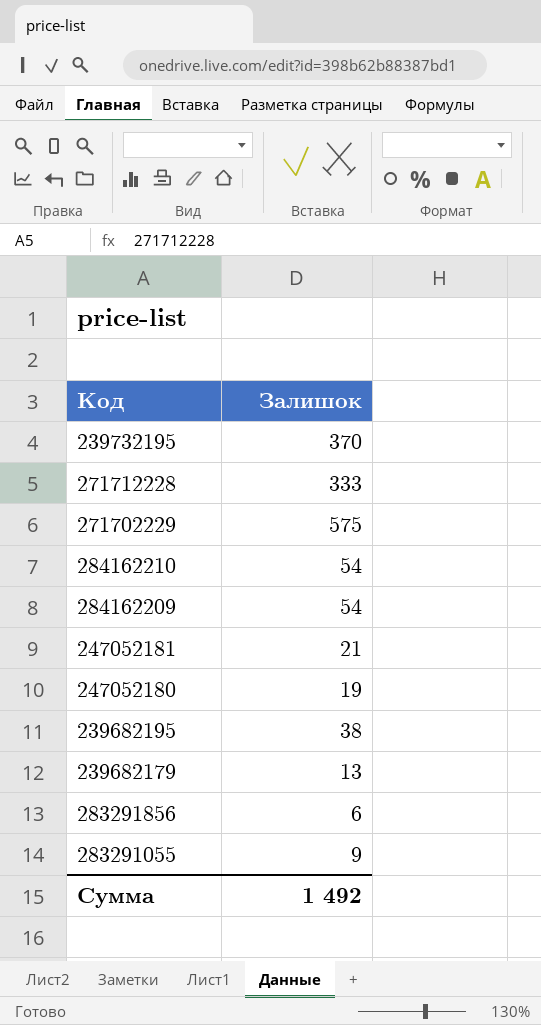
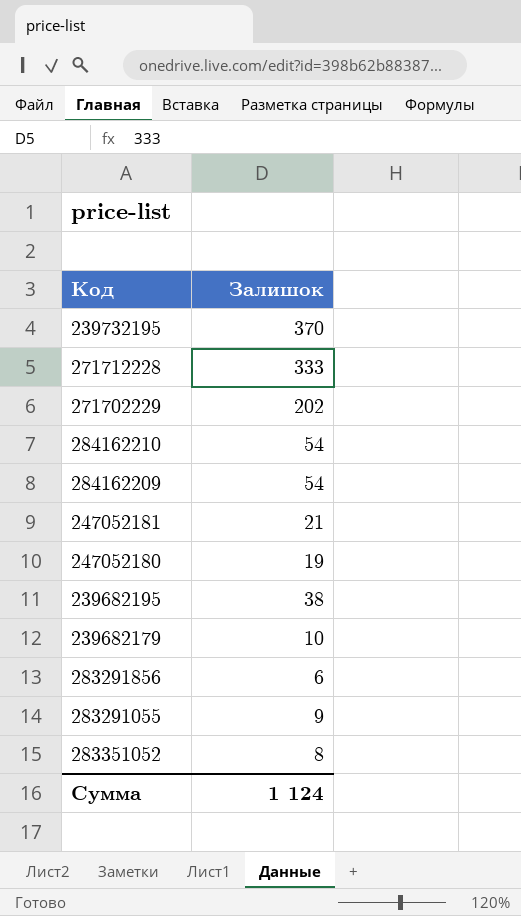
271702229 | Залишок: 575 -> 202
239682179 | Залишок: 13 -> 10
row 283351052: none -> 8
Сумма | Залишок: 1 492 -> 1 124

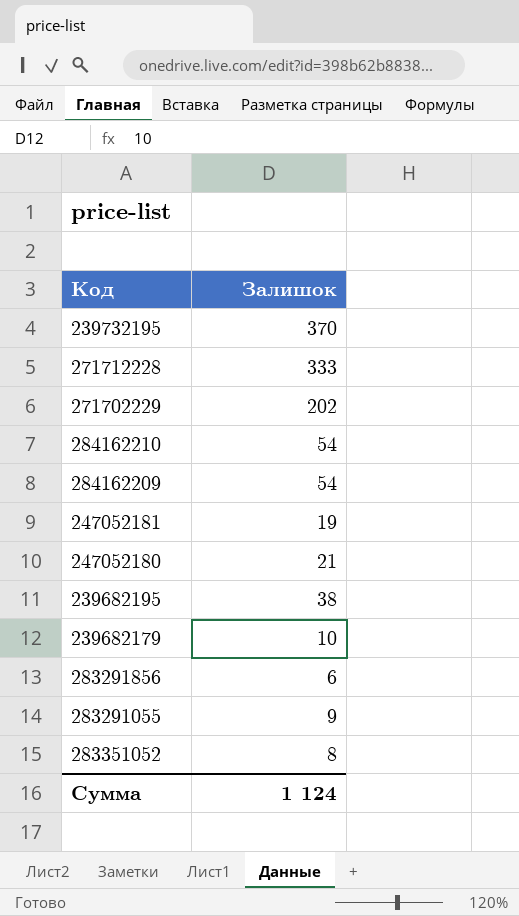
247052181 | Залишок: 21 -> 19
247052180 | Залишок: 19 -> 21

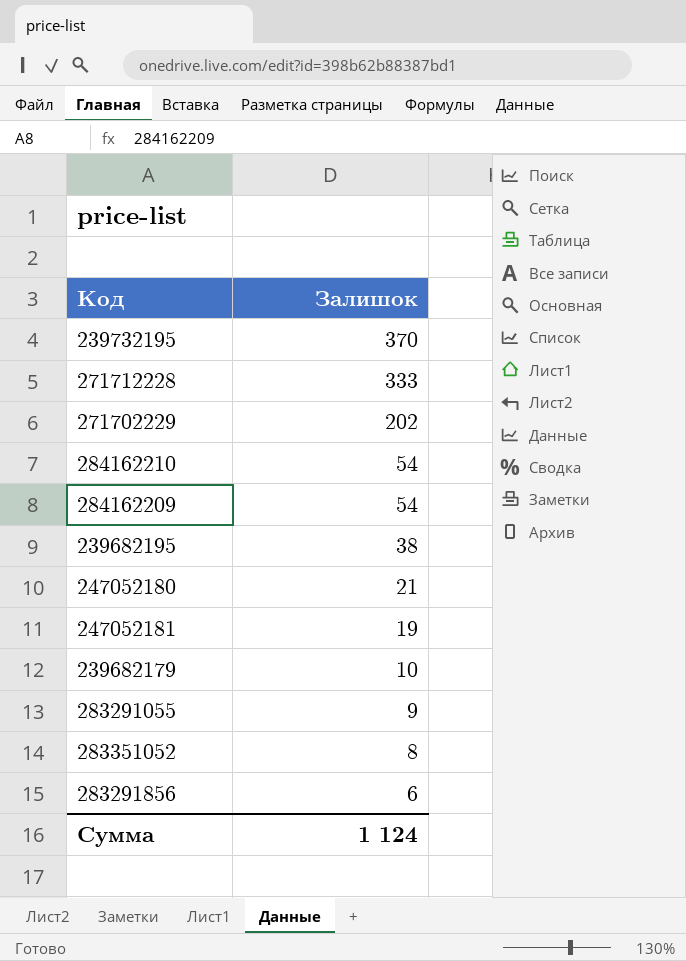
row order: none -> Залишок descending

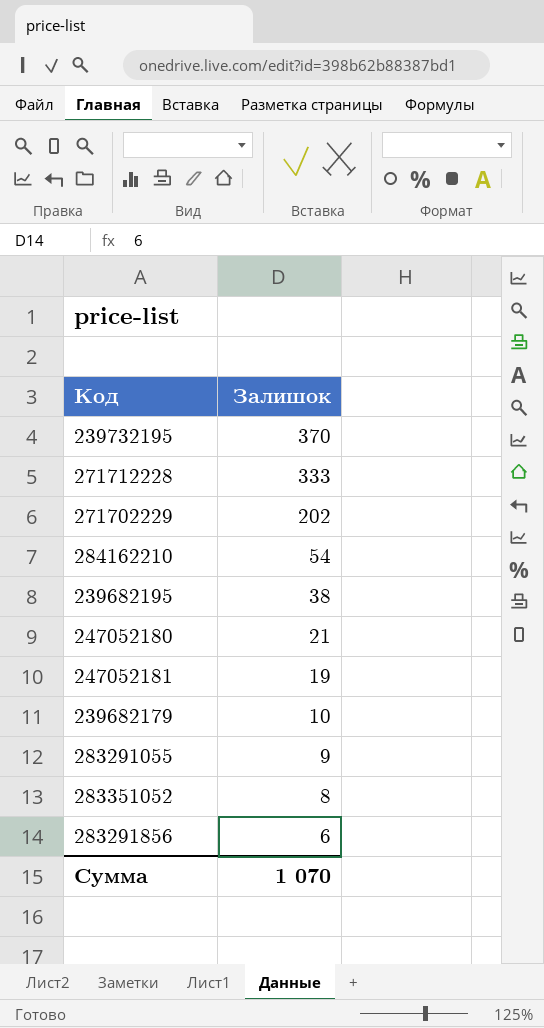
row 284162209: 54 -> none
Сумма | Залишок: 1 124 -> 1 070

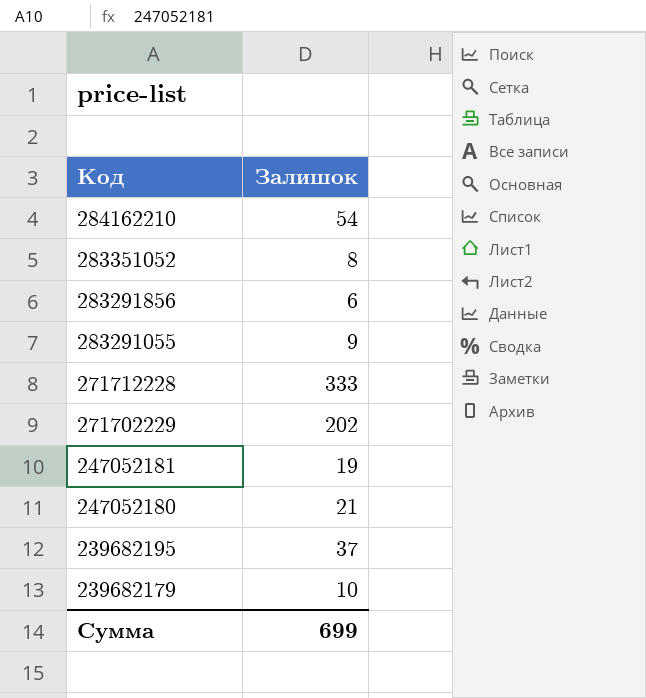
row order: Залишок descending -> Код descending
row 239732195: 370 -> none
239682195 | Залишок: 38 -> 37
Сумма | Залишок: 1 070 -> 699

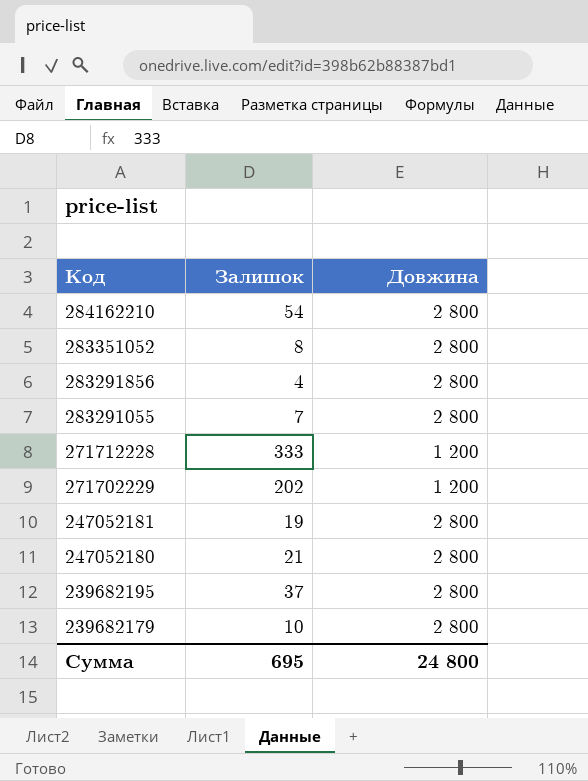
column Довжина | position: none -> 3
283291856 | Залишок: 6 -> 4
283291055 | Залишок: 9 -> 7
Сумма | Залишок: 699 -> 695

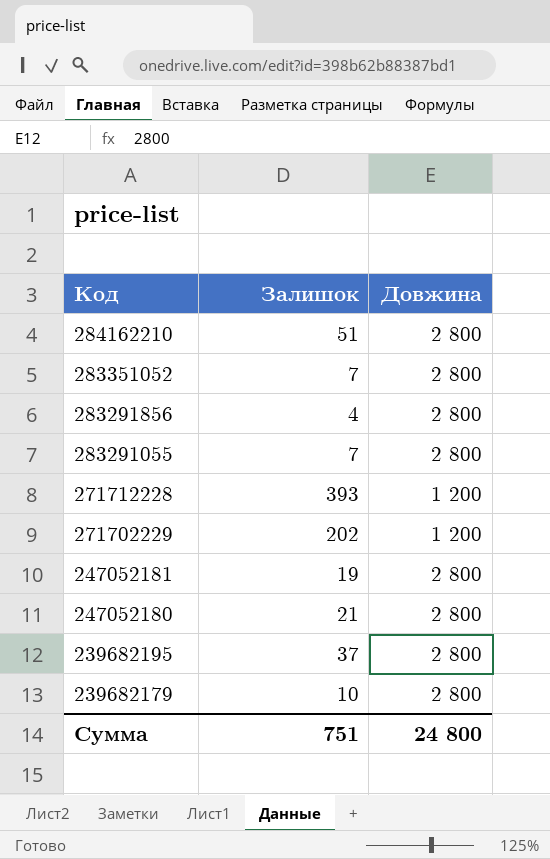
284162210 | Залишок: 54 -> 51
283351052 | Залишок: 8 -> 7
271712228 | Залишок: 333 -> 393
Сумма | Залишок: 695 -> 751

